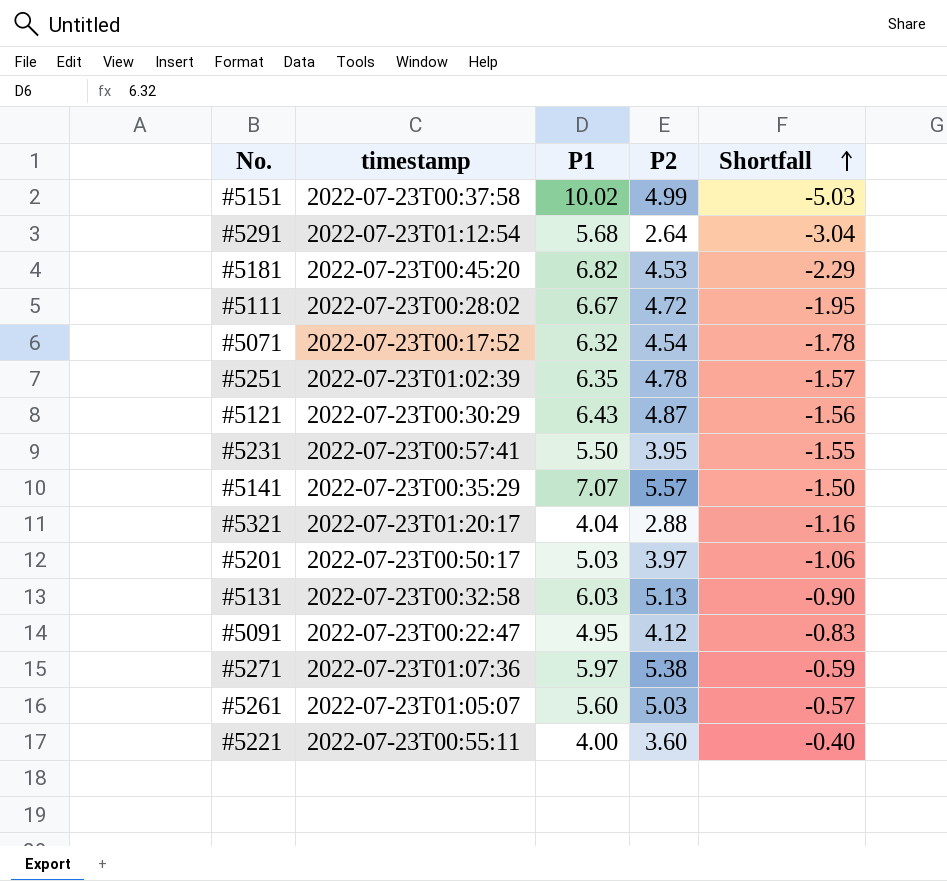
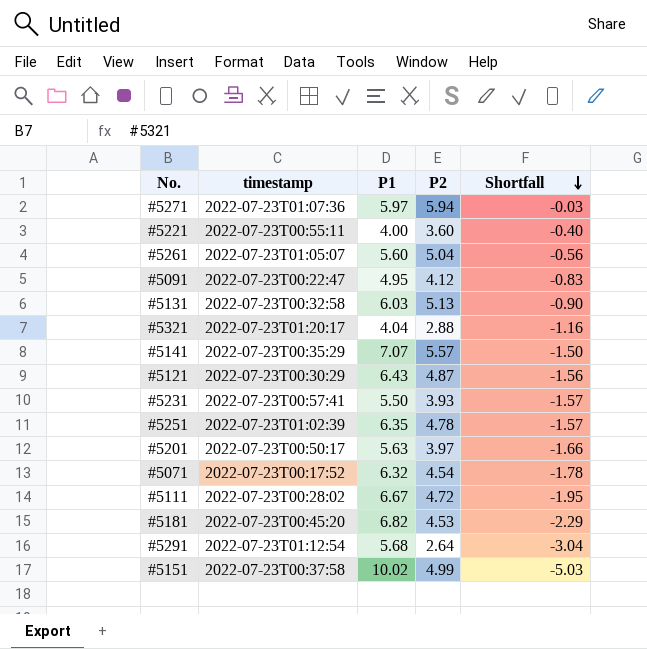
row order: Shortfall ascending -> Shortfall descending
#5271 | P2: 5.38 -> 5.94
#5271 | Shortfall: -0.59 -> -0.03
#5261 | P2: 5.03 -> 5.04
#5261 | Shortfall: -0.57 -> -0.56
#5231 | P2: 3.95 -> 3.93
#5231 | Shortfall: -1.55 -> -1.57
#5201 | P1: 5.03 -> 5.63
#5201 | Shortfall: -1.06 -> -1.66

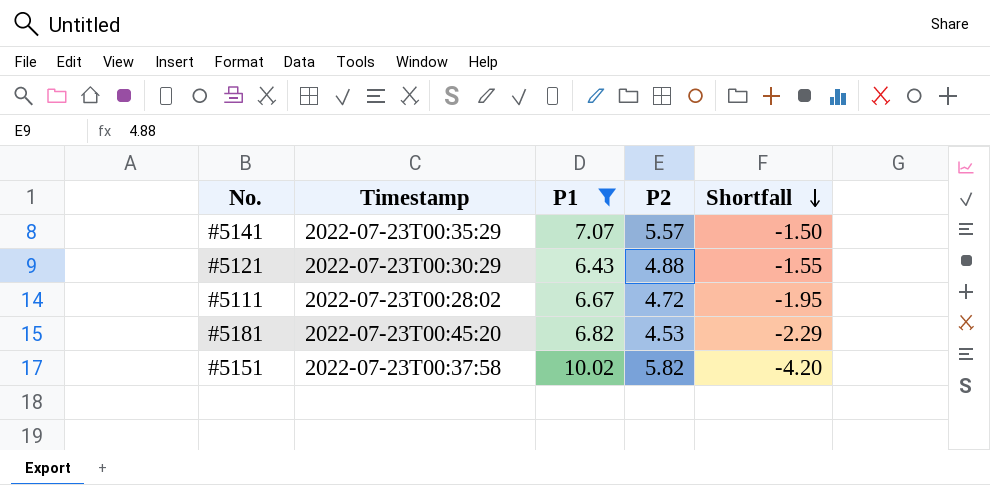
filter: none -> P1 >= 6.43
column name: timestamp -> Timestamp
#5121 | P2: 4.87 -> 4.88
#5121 | Shortfall: -1.56 -> -1.55
#5151 | P2: 4.99 -> 5.82
#5151 | Shortfall: -5.03 -> -4.20

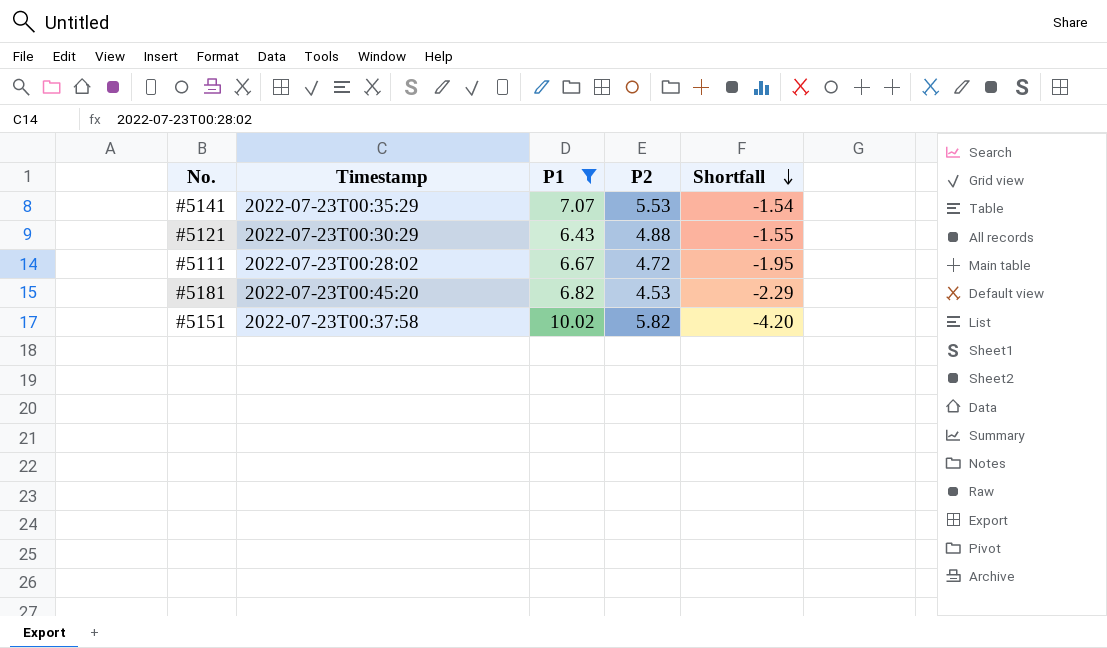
#5141 | P2: 5.57 -> 5.53
#5141 | Shortfall: -1.50 -> -1.54

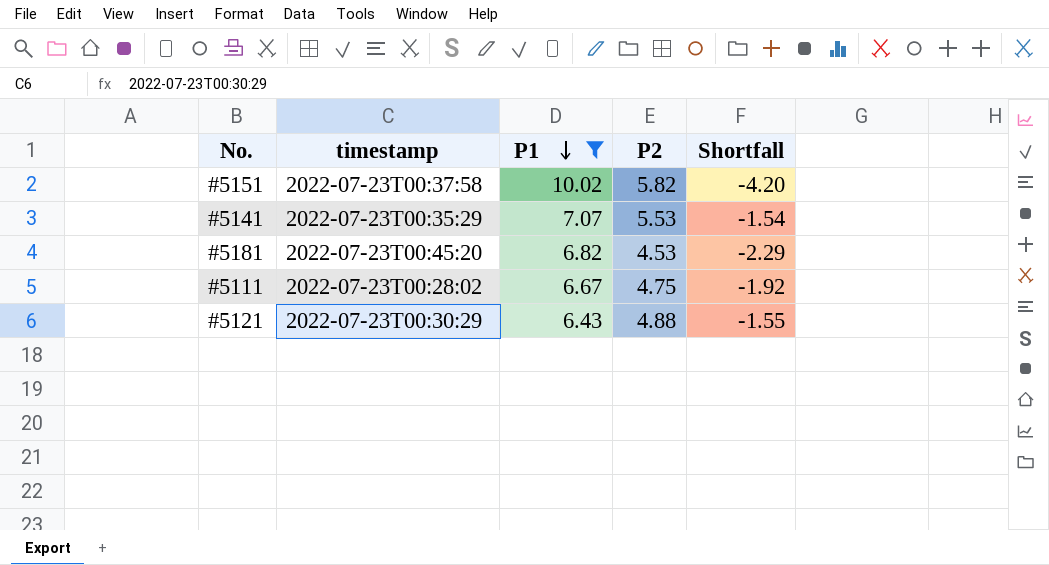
row order: Shortfall descending -> P1 descending
column name: Timestamp -> timestamp
#5111 | P2: 4.72 -> 4.75
#5111 | Shortfall: -1.95 -> -1.92

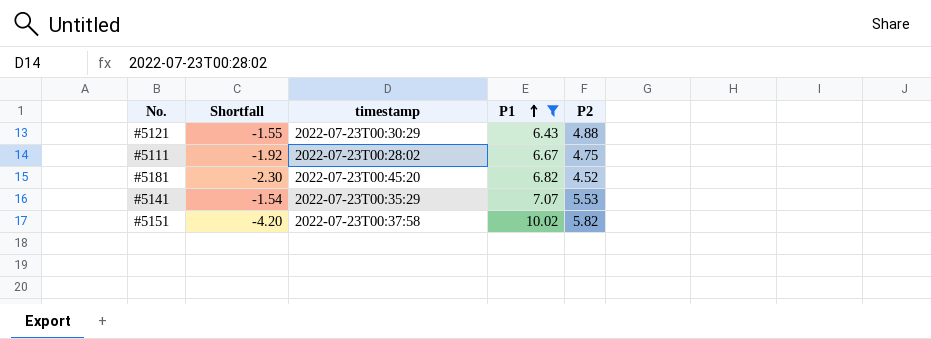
row order: P1 descending -> P1 ascending
column Shortfall | position: 5 -> 2
#5181 | Shortfall: -2.29 -> -2.30
#5181 | P2: 4.53 -> 4.52

